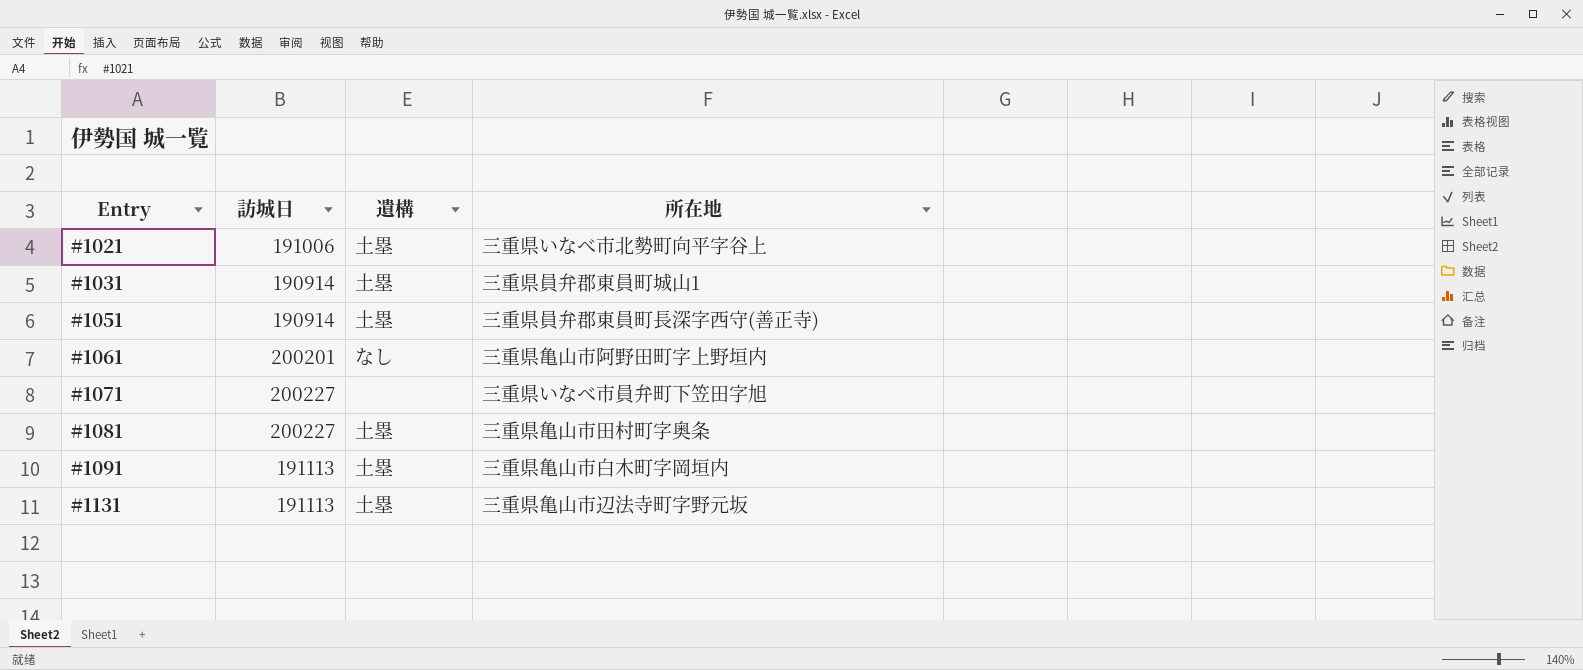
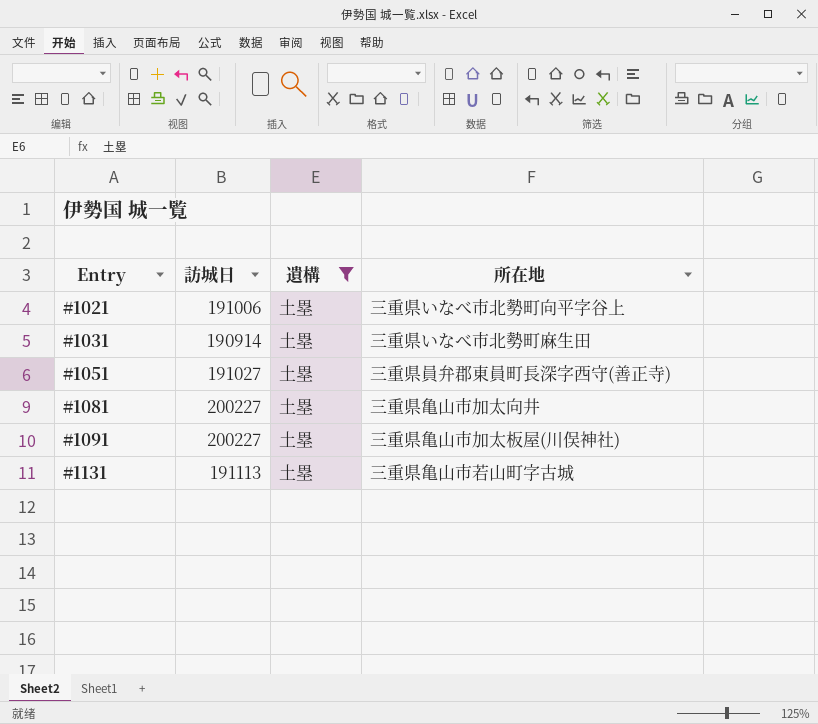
filter: none -> 遺構 = 土塁
#1031 | 所在地: 三重県員弁郡東員町城山1 -> 三重県いなべ市北勢町麻生田
#1051 | 訪城日: 190914 -> 191027
#1081 | 所在地: 三重県亀山市田村町字奥条 -> 三重県亀山市加太向井
#1091 | 訪城日: 191113 -> 200227
#1091 | 所在地: 三重県亀山市白木町字岡垣内 -> 三重県亀山市加太板屋(川俣神社)
#1131 | 所在地: 三重県亀山市辺法寺町字野元坂 -> 三重県亀山市若山町字古城

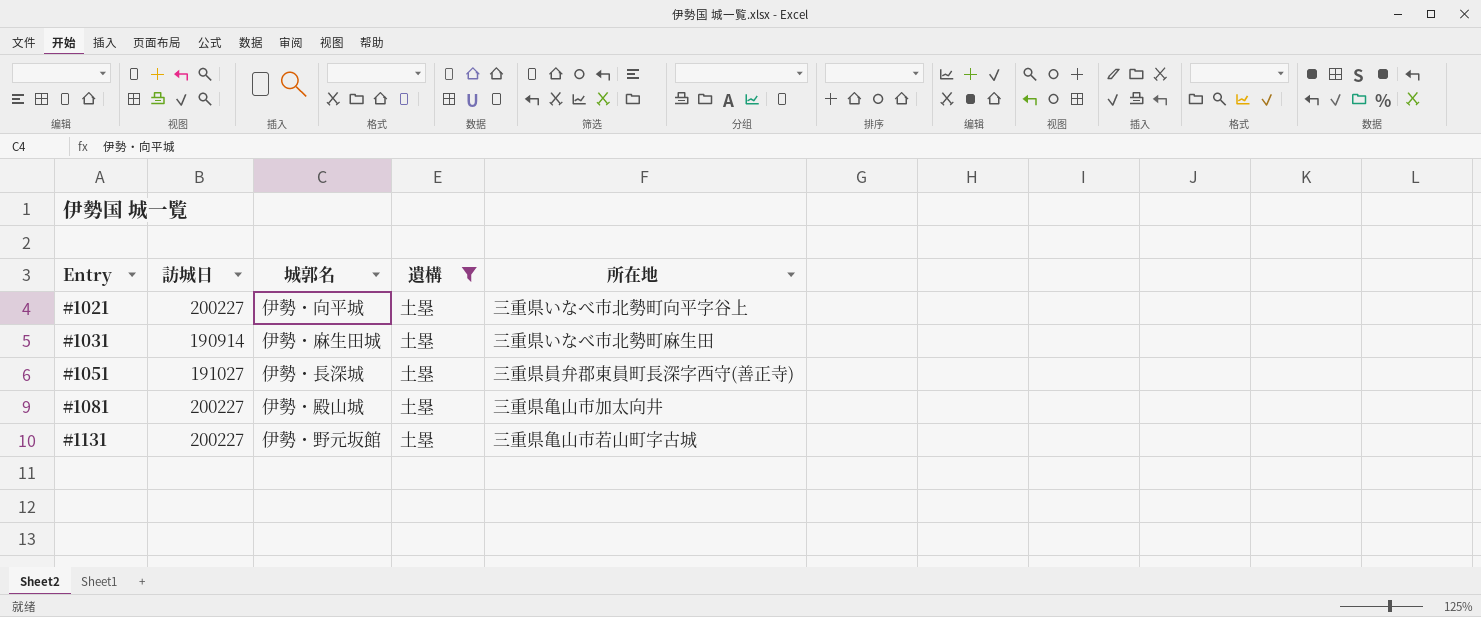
column 城郭名 | position: none -> 3
row #1091: 200227 | 土塁 | 三重県亀山市加太板屋(川俣神社) -> none
#1021 | 訪城日: 191006 -> 200227
#1131 | 訪城日: 191113 -> 200227

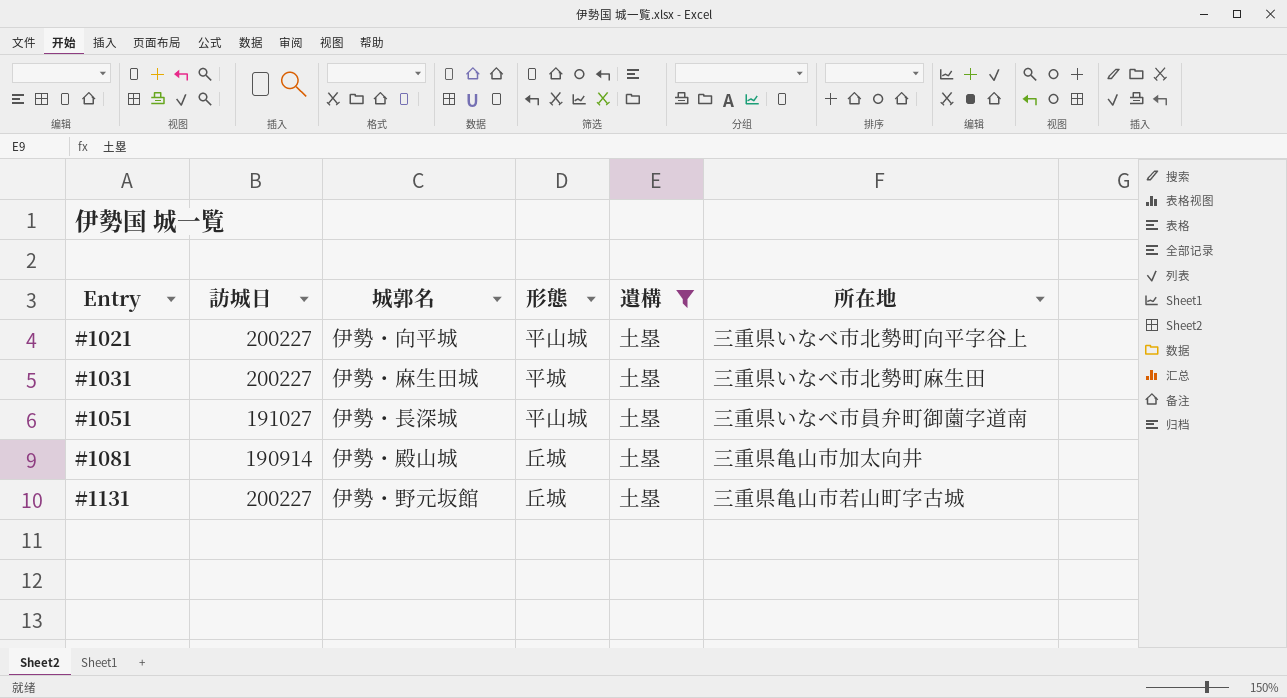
column 形態 | position: none -> 4
#1031 | 訪城日: 190914 -> 200227
#1051 | 所在地: 三重県員弁郡東員町長深字西守(善正寺) -> 三重県いなべ市員弁町御薗字道南
#1081 | 訪城日: 200227 -> 190914

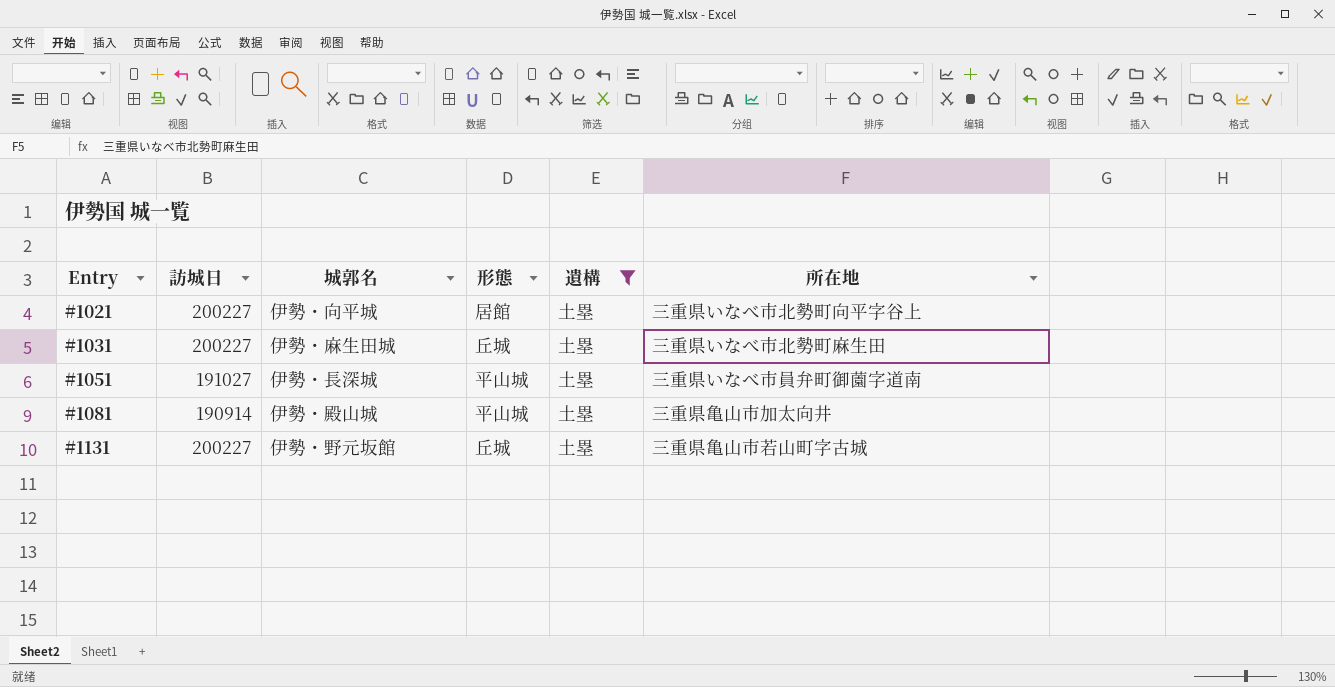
#1021 | 形態: 平山城 -> 居館
#1031 | 形態: 平城 -> 丘城
#1081 | 形態: 丘城 -> 平山城

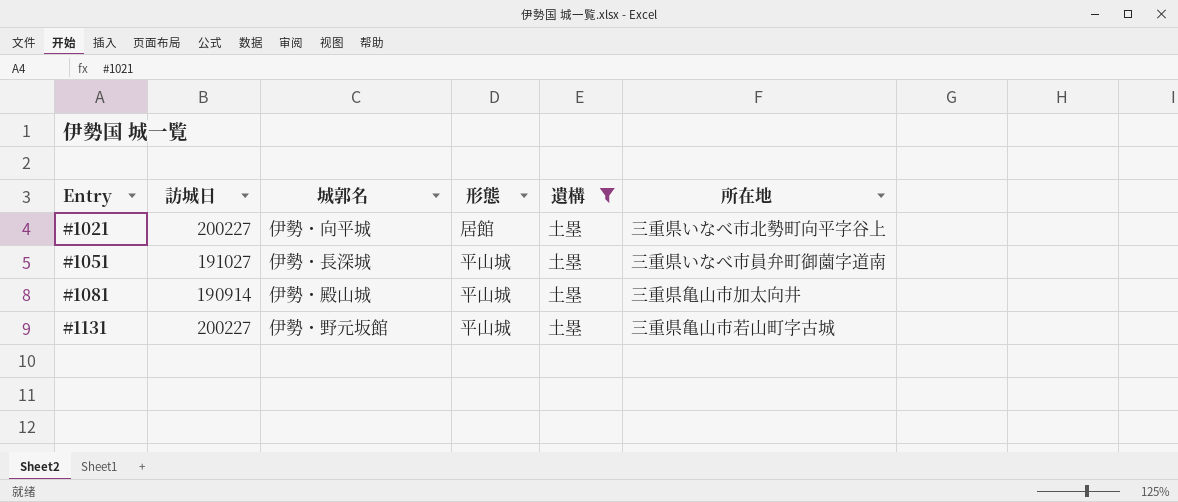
row #1031: 200227 | 伊勢・麻生田城 | 丘城 | 土塁 | 三重県いなべ市北勢町麻生田 -> none
#1131 | 形態: 丘城 -> 平山城

